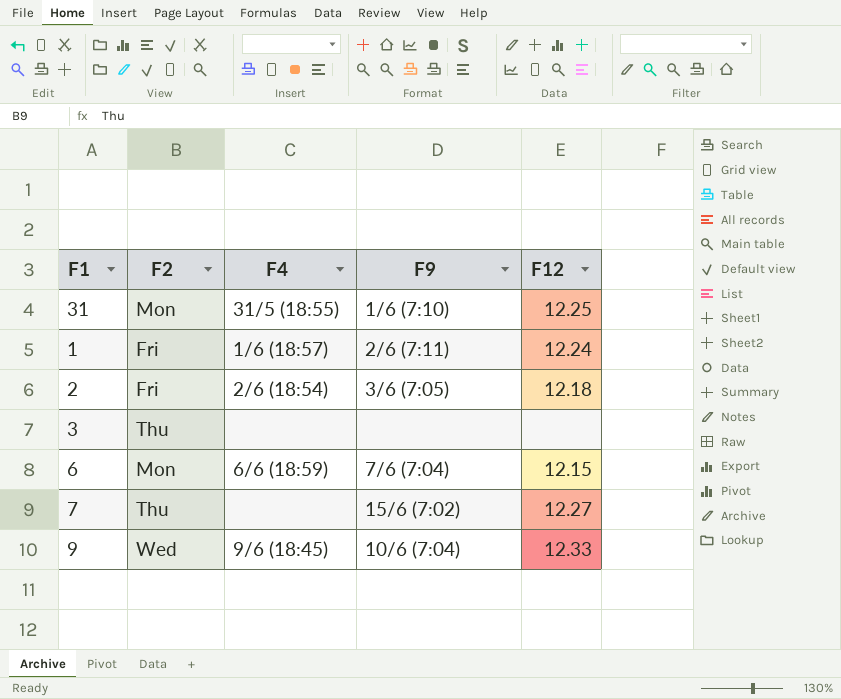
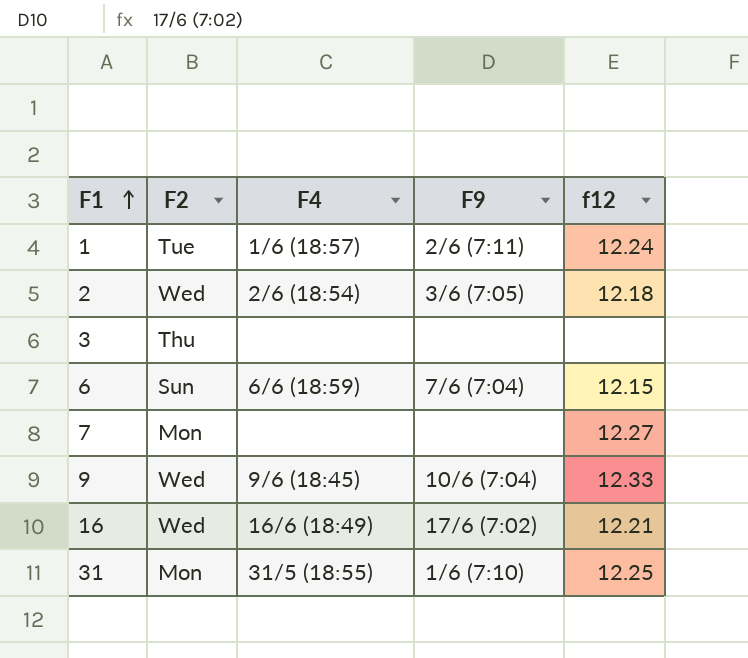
row order: none -> F1 ascending
column name: F12 -> f12
1 | F2: Fri -> Tue
2 | F2: Fri -> Wed
6 | F2: Mon -> Sun
7 | F2: Thu -> Mon
7 | F9: 15/6 (7:02) -> none
row 16: none -> Wed | 16/6 (18:49) | 17/6 (7:02) | 12.21

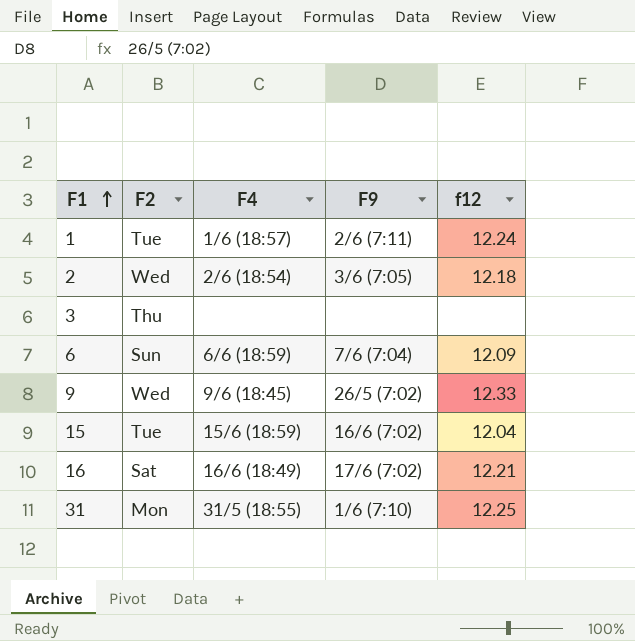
row 7: Mon | none | none | 12.27 -> none
6 | f12: 12.15 -> 12.09
9 | F9: 10/6 (7:04) -> 26/5 (7:02)
row 15: none -> Tue | 15/6 (18:59) | 16/6 (7:02) | 12.04
16 | F2: Wed -> Sat

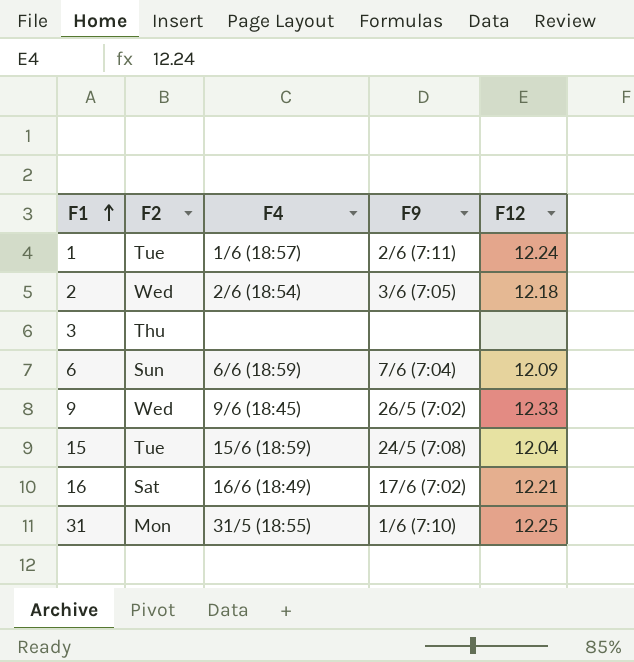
column name: f12 -> F12
15 | F9: 16/6 (7:02) -> 24/5 (7:08)

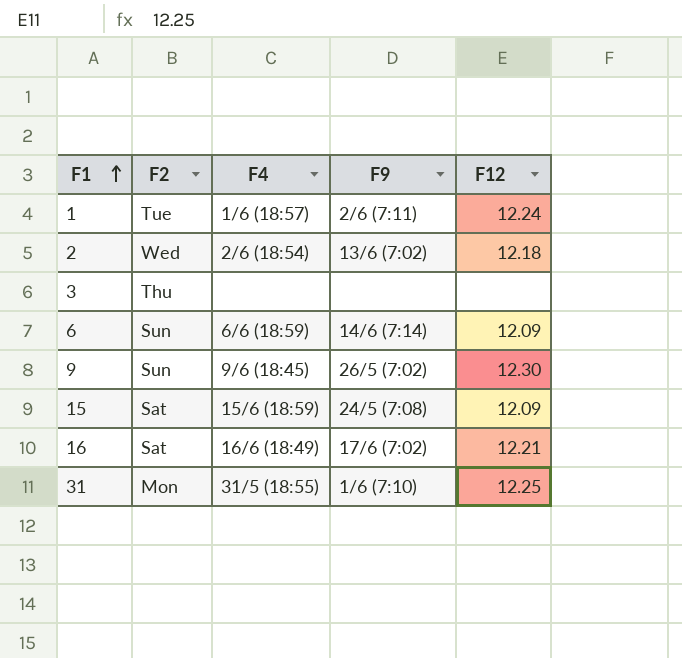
2 | F9: 3/6 (7:05) -> 13/6 (7:02)
6 | F9: 7/6 (7:04) -> 14/6 (7:14)
9 | F2: Wed -> Sun
9 | F12: 12.33 -> 12.30
15 | F2: Tue -> Sat
15 | F12: 12.04 -> 12.09

